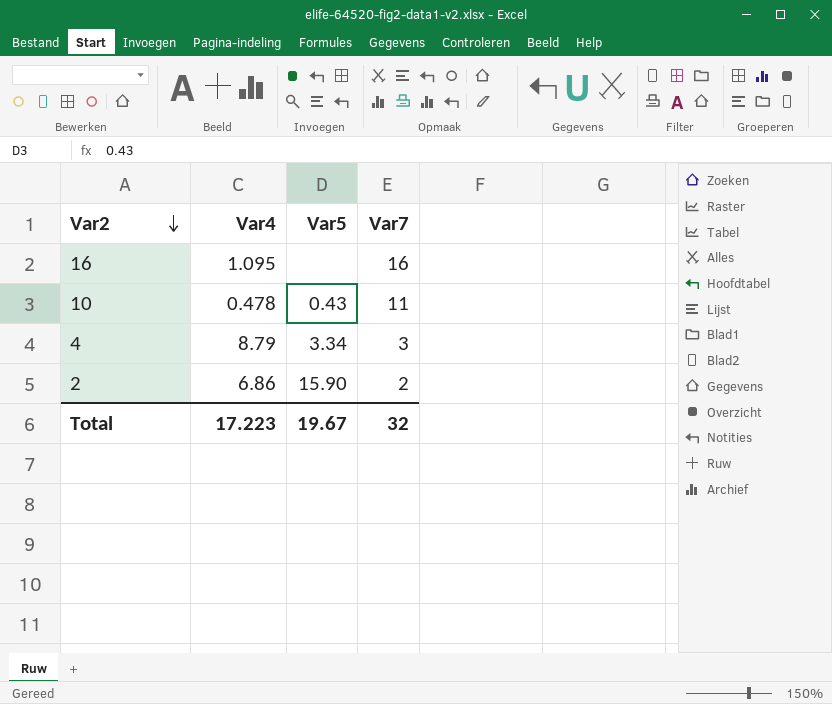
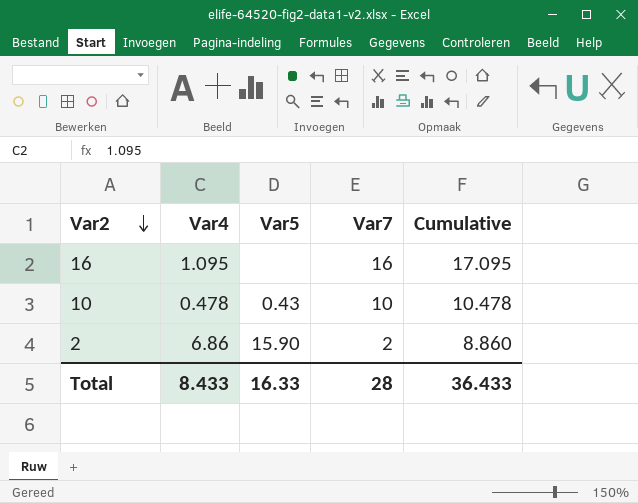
column Cumulative | formula: none -> [Var4] + [Var7]
row 4: 8.79 | 3.34 | 3 -> none
10 | Var7: 11 -> 10
Total | Var4: 17.223 -> 8.433
Total | Var5: 19.67 -> 16.33
Total | Var7: 32 -> 28

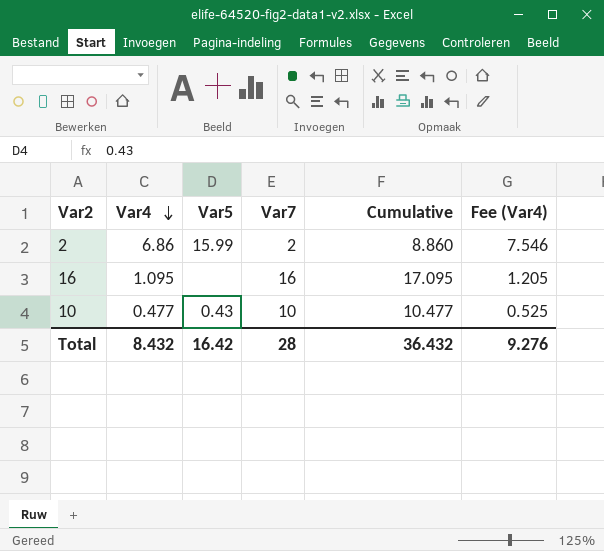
row order: Var2 descending -> Var4 descending
column Fee (Var4) | formula: none -> [Var4] * 1.1
2 | Var5: 15.90 -> 15.99
10 | Var4: 0.478 -> 0.477
10 | Cumulative: 10.478 -> 10.477
Total | Var4: 8.433 -> 8.432
Total | Var5: 16.33 -> 16.42
Total | Cumulative: 36.433 -> 36.432

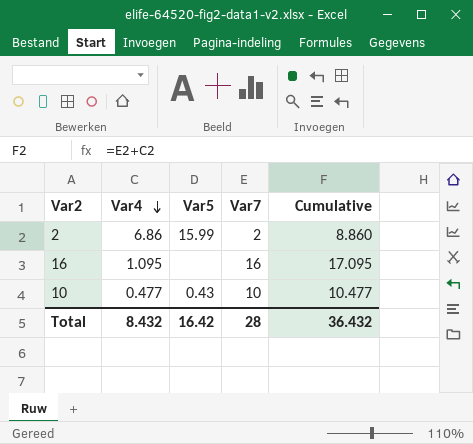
column Fee (Var4) | formula: [Var4] * 1.1 -> none

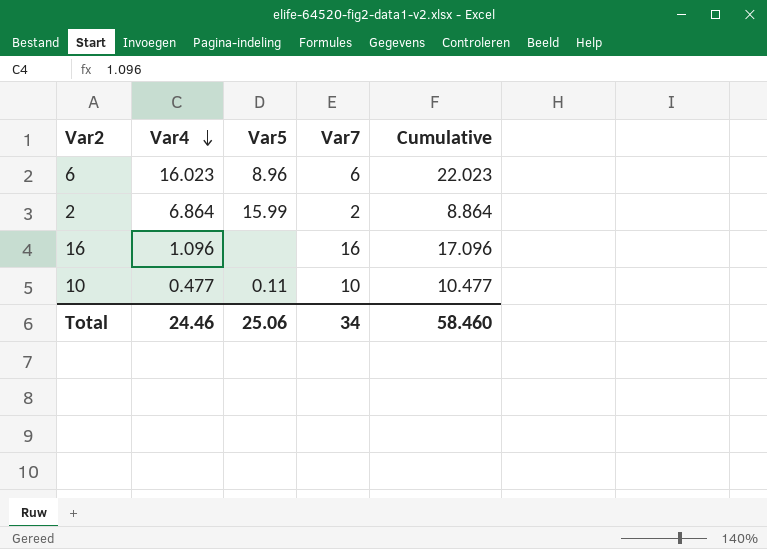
row 6: none -> 16.023 | 8.96 | 6 | 22.023
2 | Var4: 6.86 -> 6.864
2 | Cumulative: 8.860 -> 8.864
16 | Var4: 1.095 -> 1.096
16 | Cumulative: 17.095 -> 17.096
10 | Var5: 0.43 -> 0.11
Total | Var4: 8.432 -> 24.46
Total | Var5: 16.42 -> 25.06
Total | Var7: 28 -> 34
Total | Cumulative: 36.432 -> 58.460

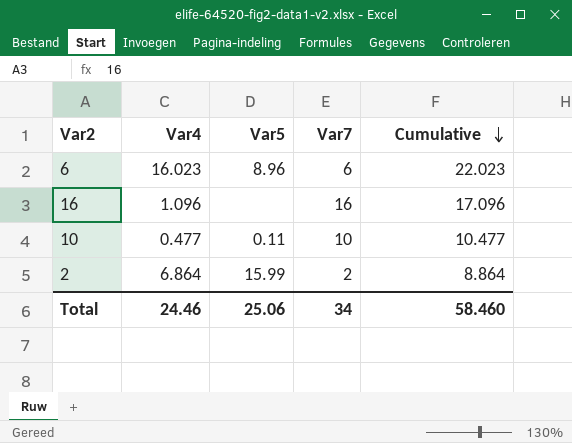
row order: Var4 descending -> Cumulative descending

